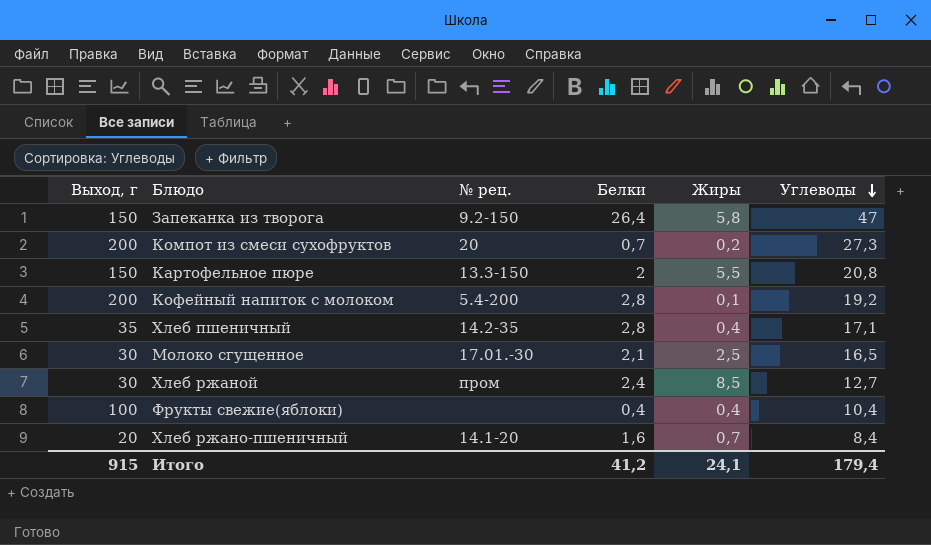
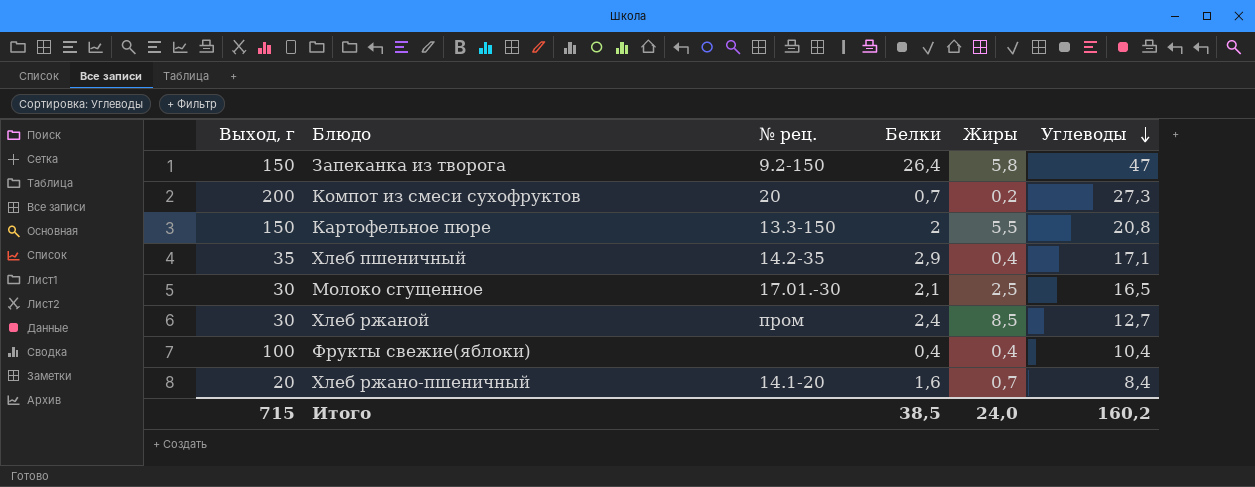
row Кофейный напиток с молоком: 200 | 5.4-200 | 2,8 | 0,1 | 19,2 -> none
Хлеб пшеничный | Белки: 2,8 -> 2,9
Итого | Выход, г: 915 -> 715
Итого | Белки: 41,2 -> 38,5
Итого | Жиры: 24,1 -> 24,0
Итого | Углеводы: 179,4 -> 160,2

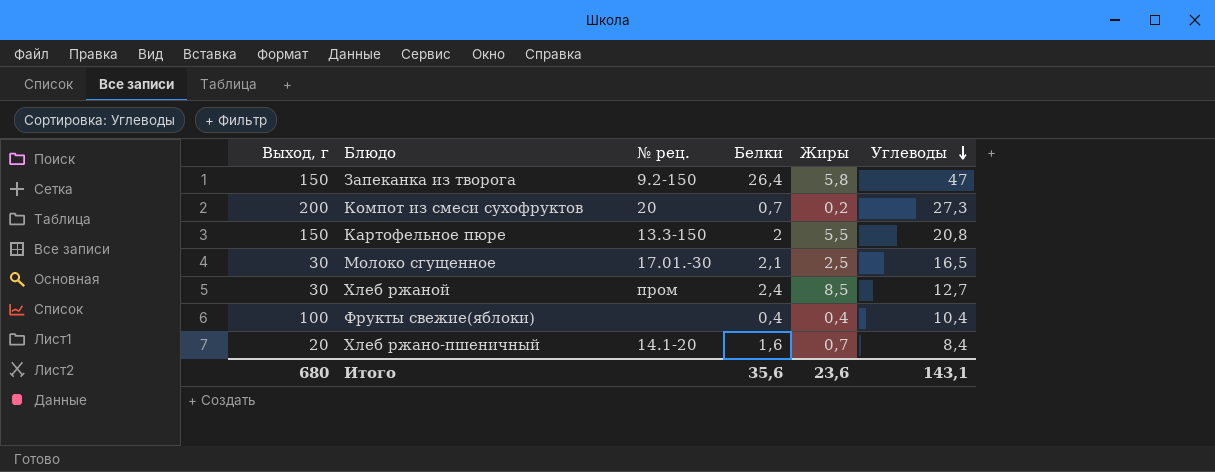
row Хлеб пшеничный: 35 | 14.2-35 | 2,9 | 0,4 | 17,1 -> none
Итого | Выход, г: 715 -> 680
Итого | Белки: 38,5 -> 35,6
Итого | Жиры: 24,0 -> 23,6
Итого | Углеводы: 160,2 -> 143,1

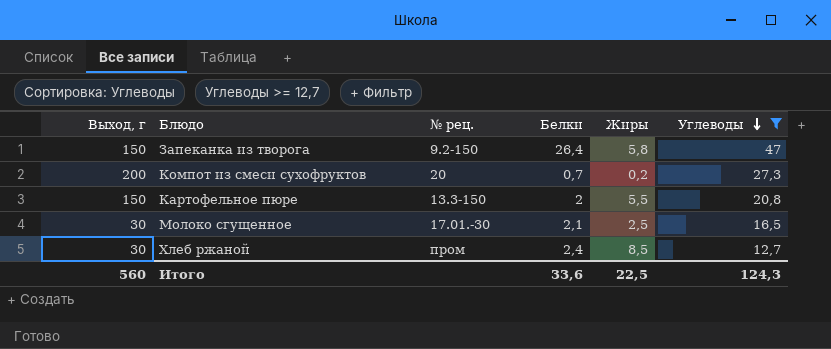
filter: none -> Углеводы >= 12,7
Итого | Выход, г: 680 -> 560
Итого | Белки: 35,6 -> 33,6
Итого | Жиры: 23,6 -> 22,5
Итого | Углеводы: 143,1 -> 124,3

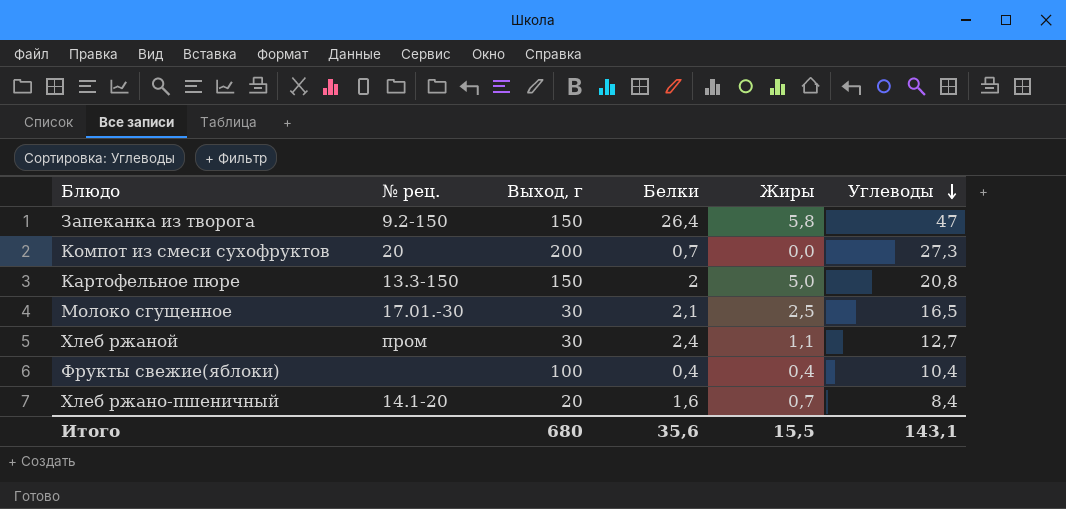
filter: Углеводы >= 12,7 -> none
column Выход, г | position: 1 -> 3
Компот из смеси сухофруктов | Жиры: 0,2 -> 0,0
Картофельное пюре | Жиры: 5,5 -> 5,0
Хлеб ржаной | Жиры: 8,5 -> 1,1
Итого | Выход, г: 560 -> 680
Итого | Белки: 33,6 -> 35,6
Итого | Жиры: 22,5 -> 15,5
Итого | Углеводы: 124,3 -> 143,1

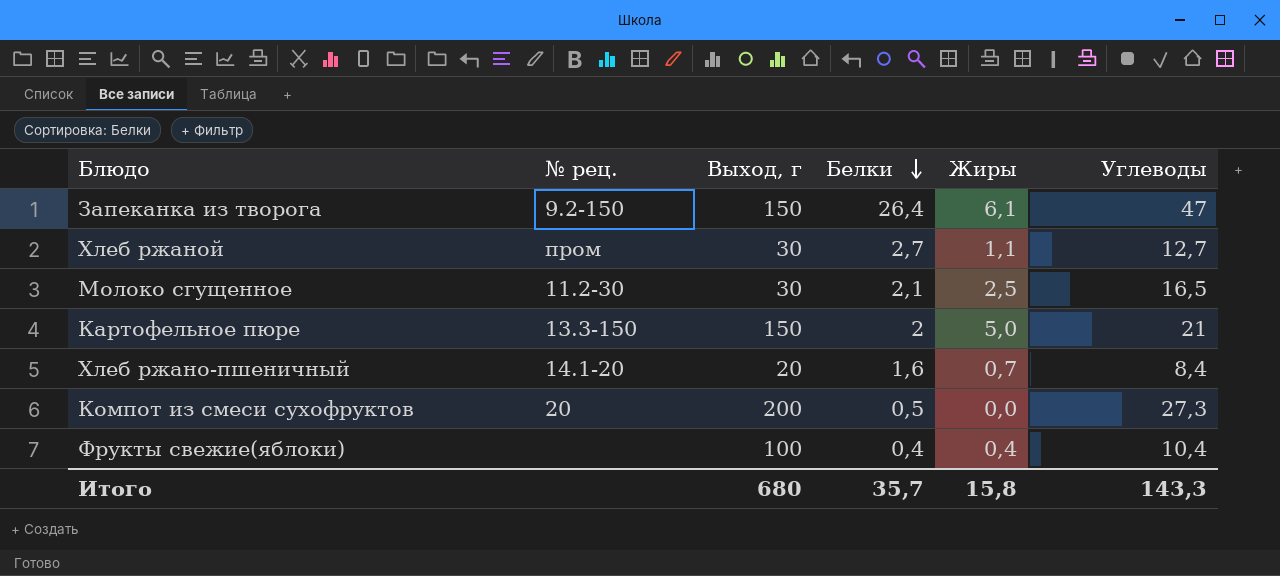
row order: Углеводы descending -> Белки descending
Запеканка из творога | Жиры: 5,8 -> 6,1
Хлеб ржаной | Белки: 2,4 -> 2,7
Молоко сгущенное | № рец.: 17.01.-30 -> 11.2-30
Картофельное пюре | Углеводы: 20,8 -> 21
Компот из смеси сухофруктов | Белки: 0,7 -> 0,5
Итого | Белки: 35,6 -> 35,7
Итого | Жиры: 15,5 -> 15,8
Итого | Углеводы: 143,1 -> 143,3

